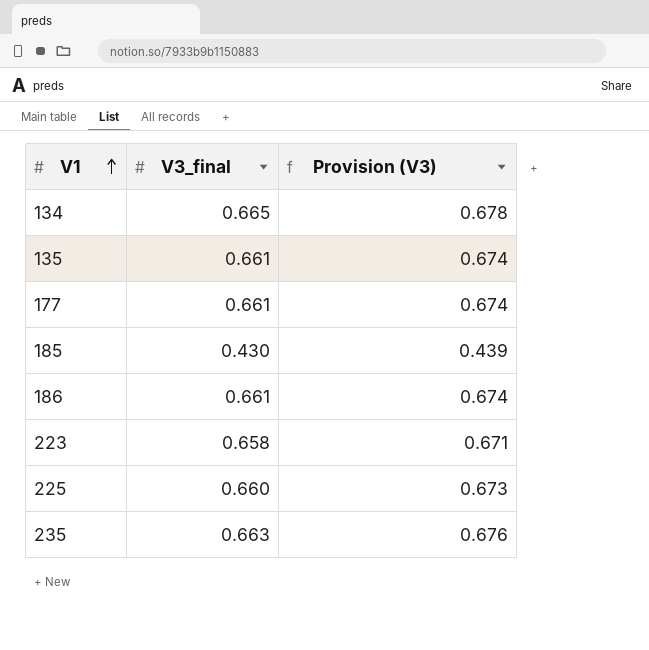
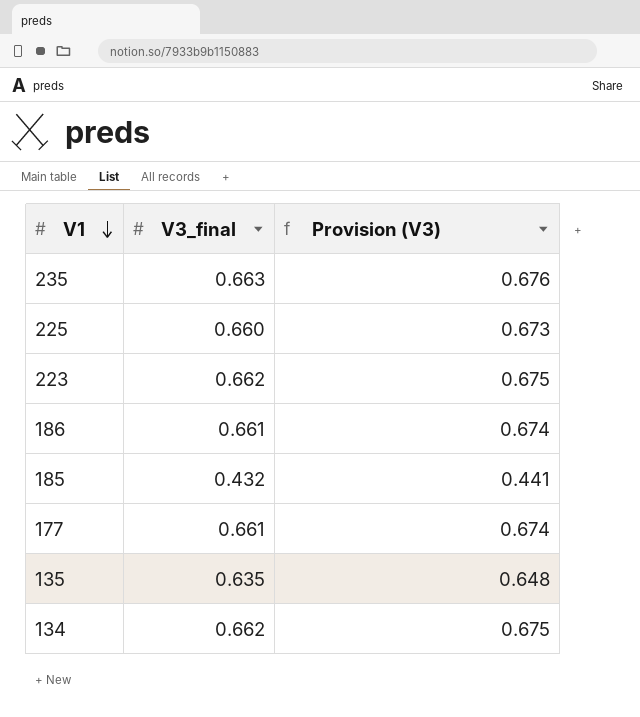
row order: V1 ascending -> V1 descending
223 | V3_final: 0.658 -> 0.662
223 | Provision (V3): 0.671 -> 0.675
185 | V3_final: 0.430 -> 0.432
185 | Provision (V3): 0.439 -> 0.441
135 | V3_final: 0.661 -> 0.635
135 | Provision (V3): 0.674 -> 0.648
134 | V3_final: 0.665 -> 0.662
134 | Provision (V3): 0.678 -> 0.675

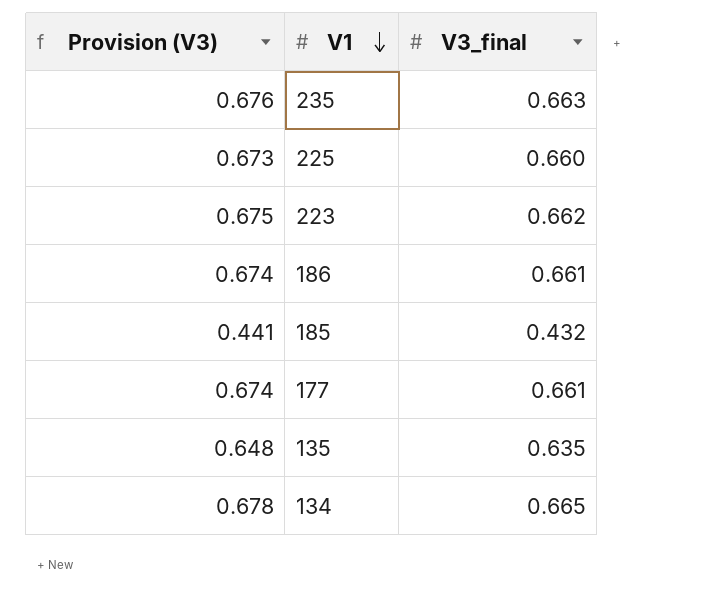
column Provision (V3) | position: 3 -> 1
134 | Provision (V3): 0.675 -> 0.678
134 | V3_final: 0.662 -> 0.665

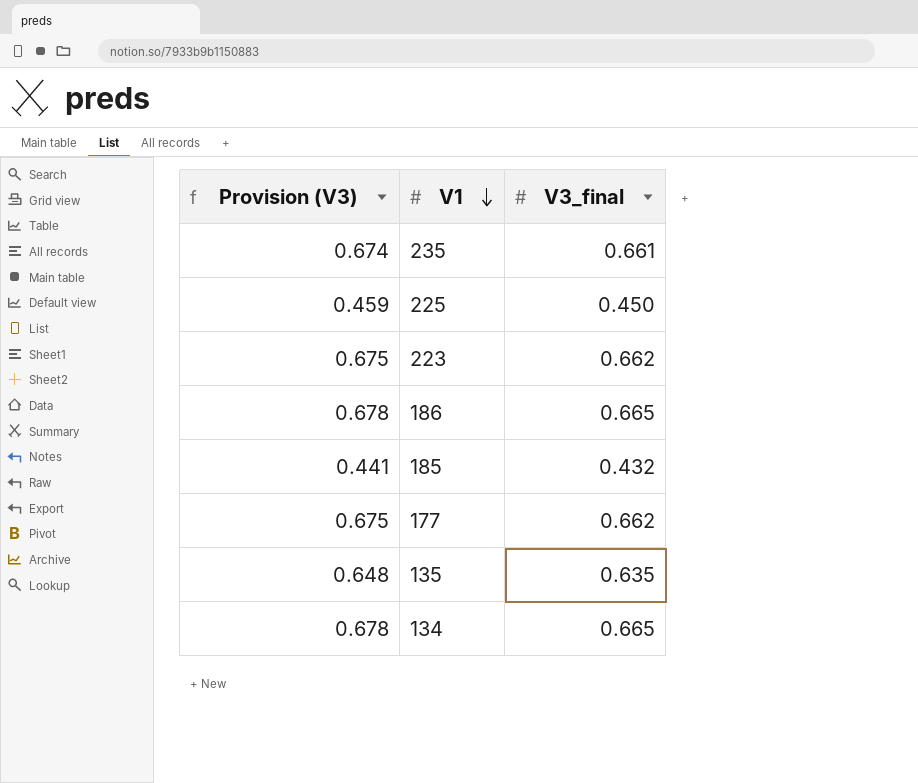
235 | Provision (V3): 0.676 -> 0.674
235 | V3_final: 0.663 -> 0.661
225 | Provision (V3): 0.673 -> 0.459
225 | V3_final: 0.660 -> 0.450
186 | Provision (V3): 0.674 -> 0.678
186 | V3_final: 0.661 -> 0.665
177 | Provision (V3): 0.674 -> 0.675
177 | V3_final: 0.661 -> 0.662

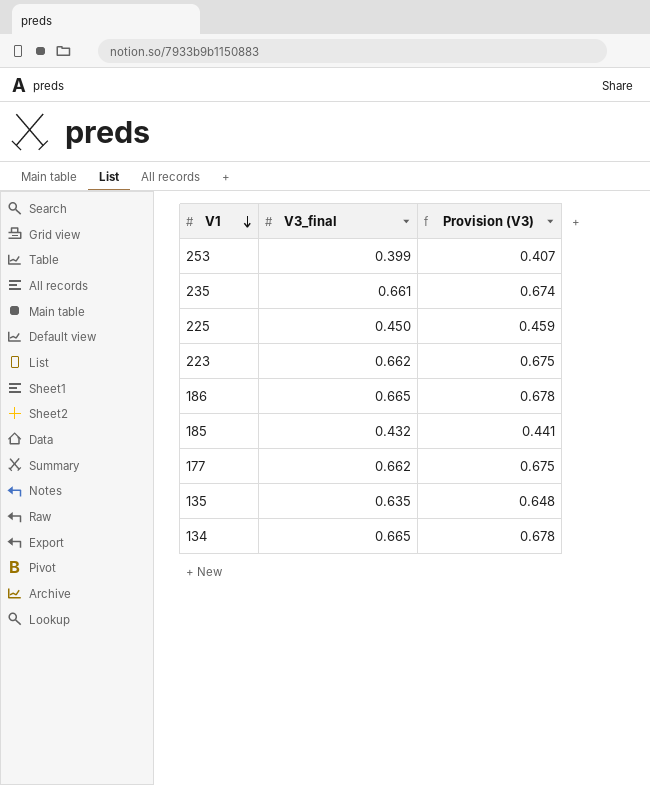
column Provision (V3) | position: 1 -> 3
row 253: none -> 0.399 | 0.407

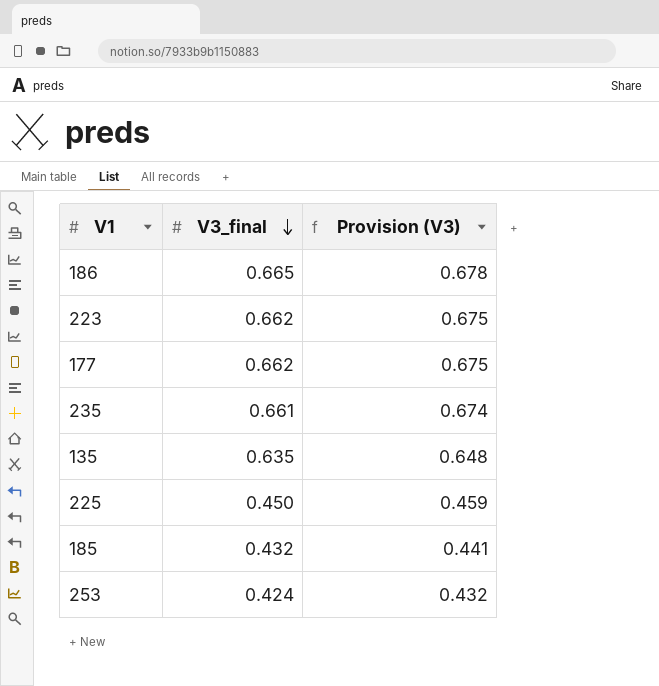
row order: V1 descending -> V3_final descending
row 134: 0.665 | 0.678 -> none
253 | V3_final: 0.399 -> 0.424
253 | Provision (V3): 0.407 -> 0.432

